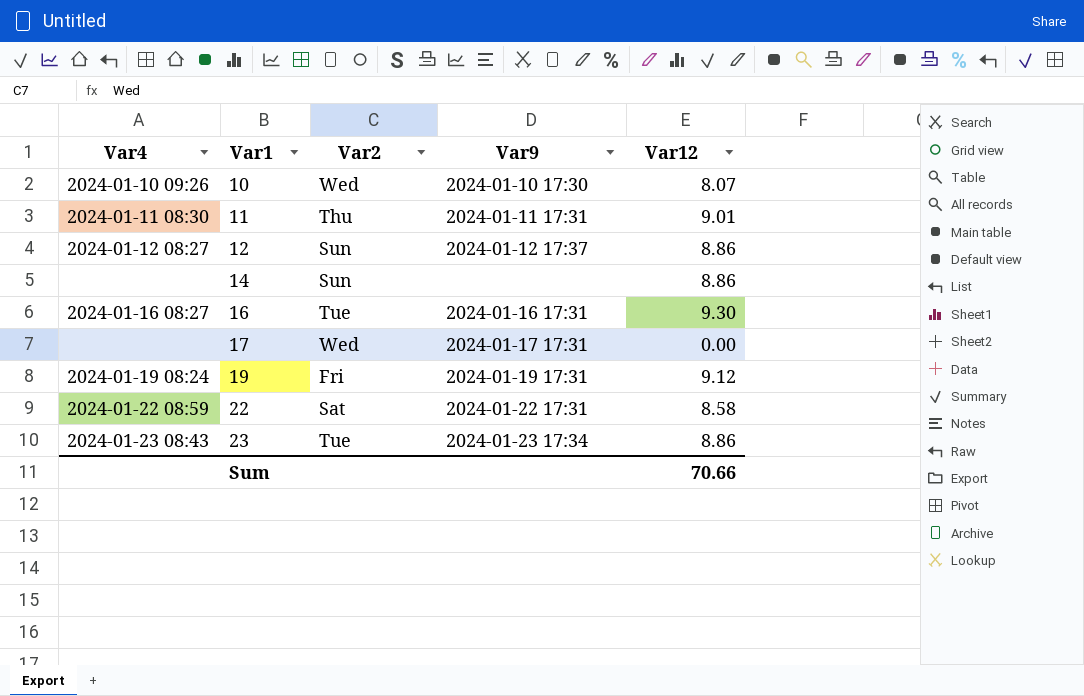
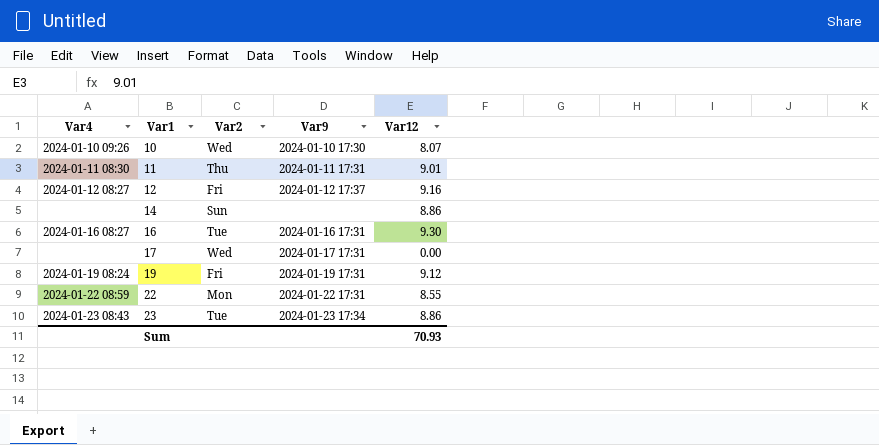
12 | Var2: Sun -> Fri
12 | Var12: 8.86 -> 9.16
22 | Var2: Sat -> Mon
22 | Var12: 8.58 -> 8.55
Sum | Var12: 70.66 -> 70.93

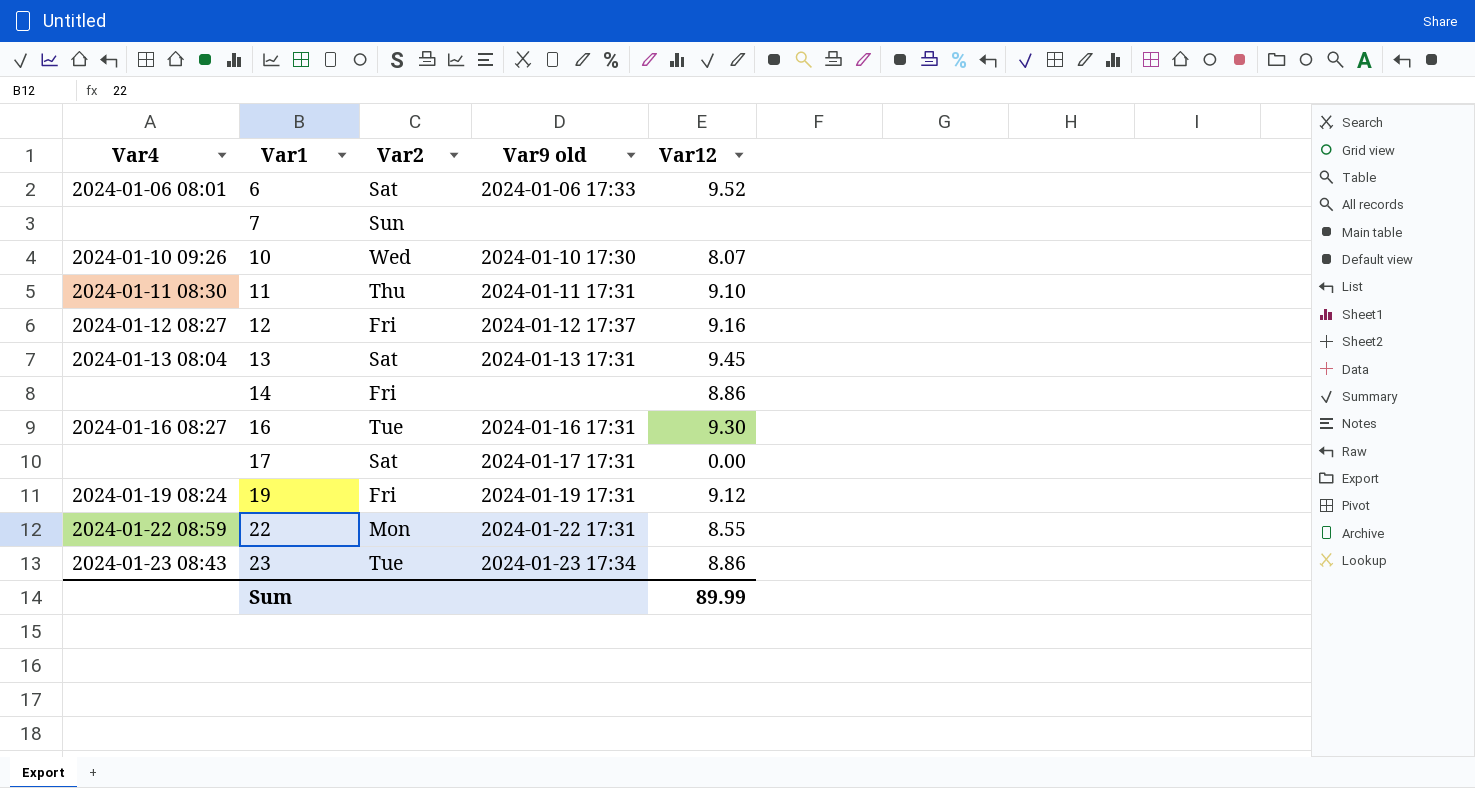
column name: Var9 -> Var9 old
row 6: none -> 2024-01-06 08:01 | Sat | 2024-01-06 17:33 | 9.52
row 7: none -> none | Sun | none | none
11 | Var12: 9.01 -> 9.10
row 13: none -> 2024-01-13 08:04 | Sat | 2024-01-13 17:31 | 9.45
14 | Var2: Sun -> Fri
17 | Var2: Wed -> Sat
Sum | Var12: 70.93 -> 89.99

